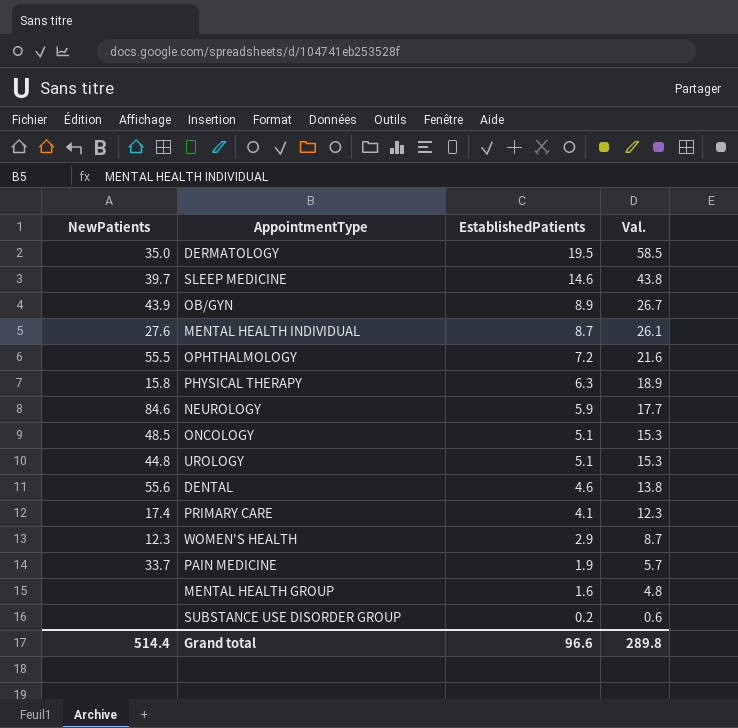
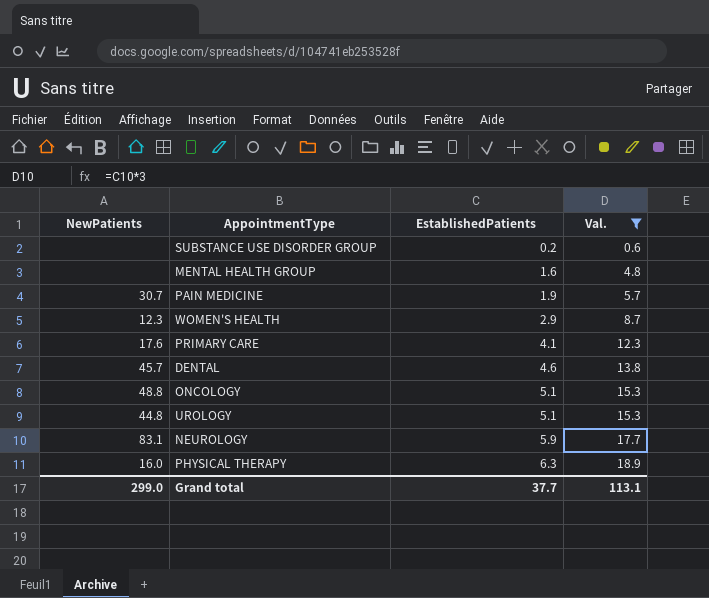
filter: none -> Val. <= 18.9
row order: EstablishedPatients descending -> EstablishedPatients ascending
PAIN MEDICINE | NewPatients: 33.7 -> 30.7
PRIMARY CARE | NewPatients: 17.4 -> 17.6
DENTAL | NewPatients: 55.6 -> 45.7
ONCOLOGY | NewPatients: 48.5 -> 48.8
NEUROLOGY | NewPatients: 84.6 -> 83.1
PHYSICAL THERAPY | NewPatients: 15.8 -> 16.0
Grand total | NewPatients: 514.4 -> 299.0
Grand total | EstablishedPatients: 96.6 -> 37.7
Grand total | Val.: 289.8 -> 113.1

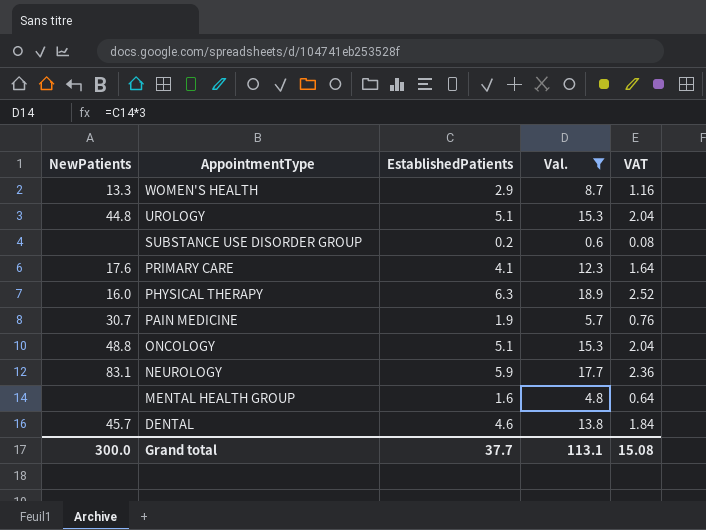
row order: EstablishedPatients ascending -> AppointmentType descending
column VAT | formula: none -> [EstablishedPatients] * 0.4
WOMEN'S HEALTH | NewPatients: 12.3 -> 13.3
Grand total | NewPatients: 299.0 -> 300.0

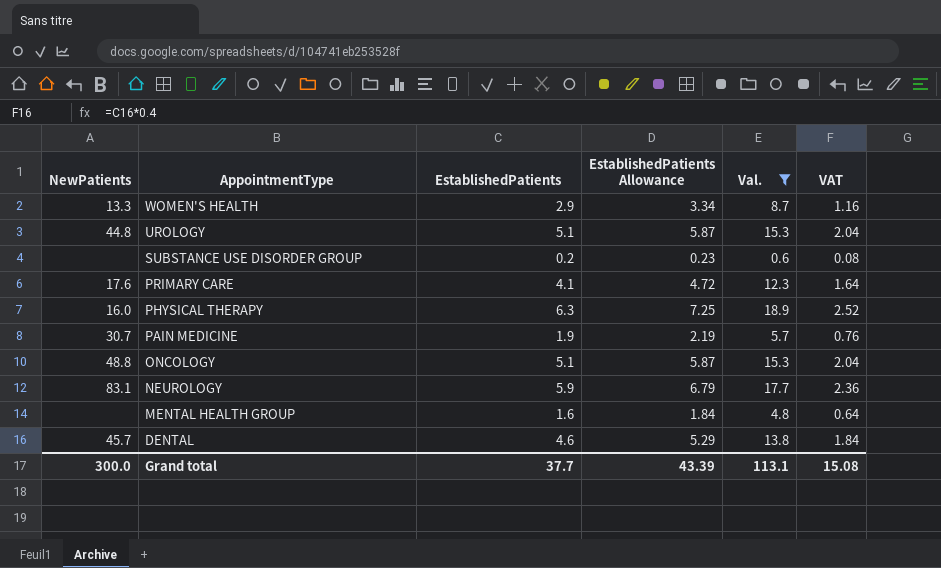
column EstablishedPatients Allowance | formula: none -> [EstablishedPatients] * 1.15

